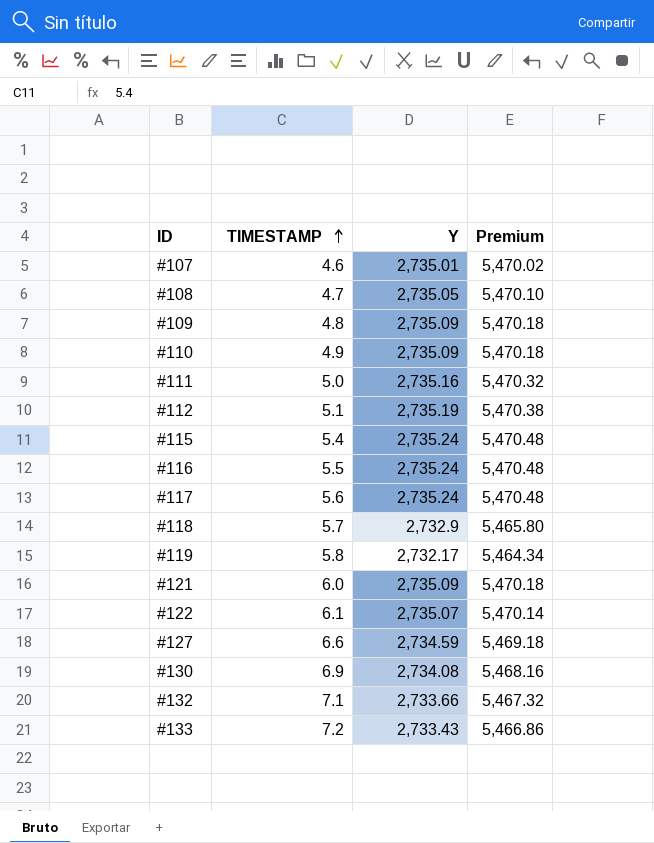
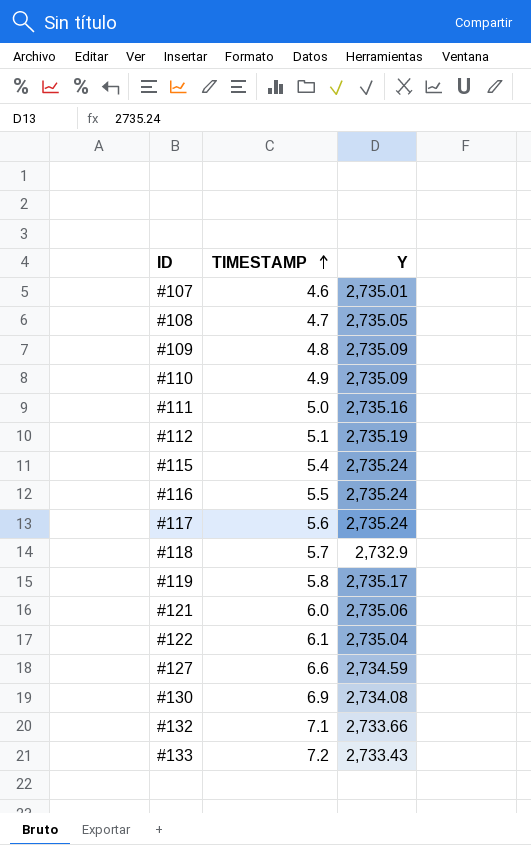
column Premium | formula: [Y] * 2 -> none
#119 | Y: 2,732.17 -> 2,735.17
#121 | Y: 2,735.09 -> 2,735.06
#122 | Y: 2,735.07 -> 2,735.04

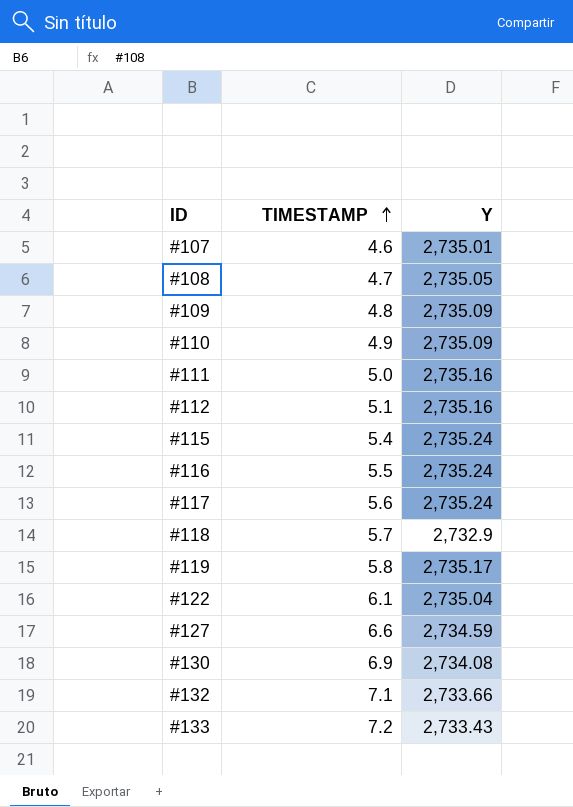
row #121: 6.0 | 2,735.06 -> none
#112 | Y: 2,735.19 -> 2,735.16

